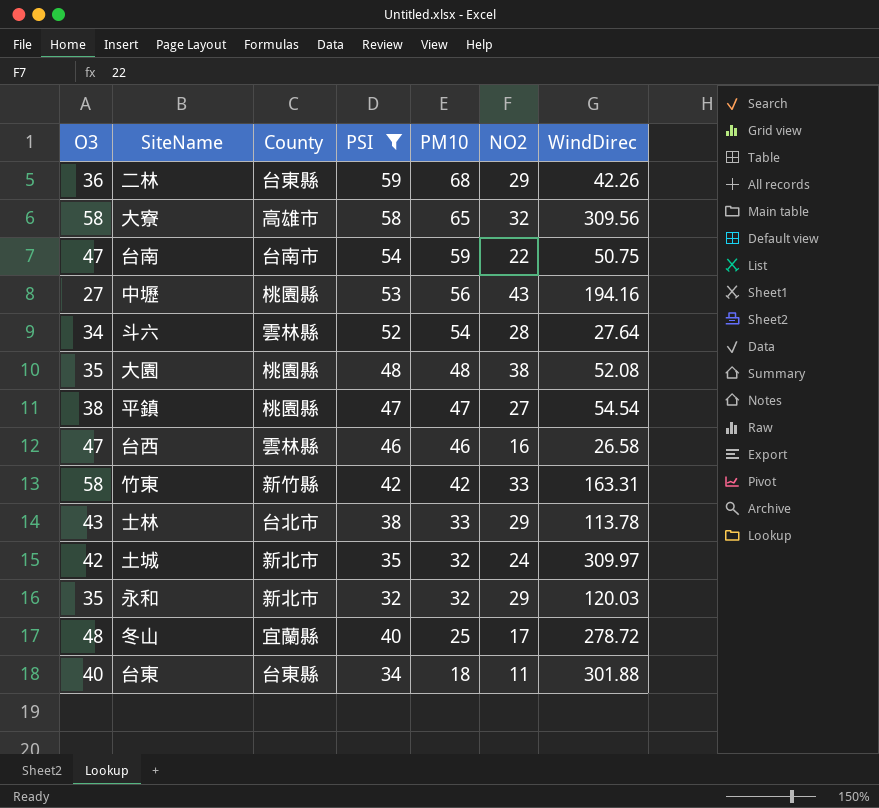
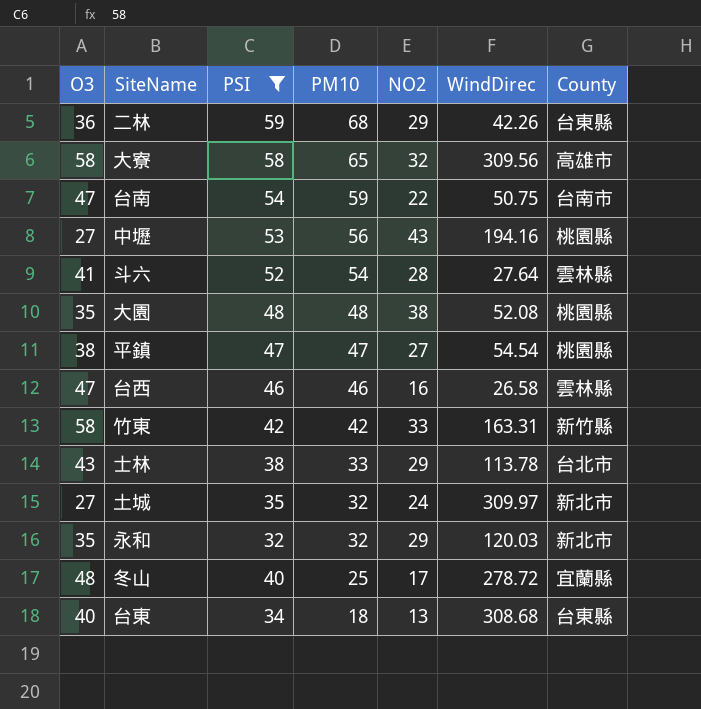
column County | position: 3 -> 7
斗六 | O3: 34 -> 41
土城 | O3: 42 -> 27
台東 | NO2: 11 -> 13
台東 | WindDirec: 301.88 -> 308.68

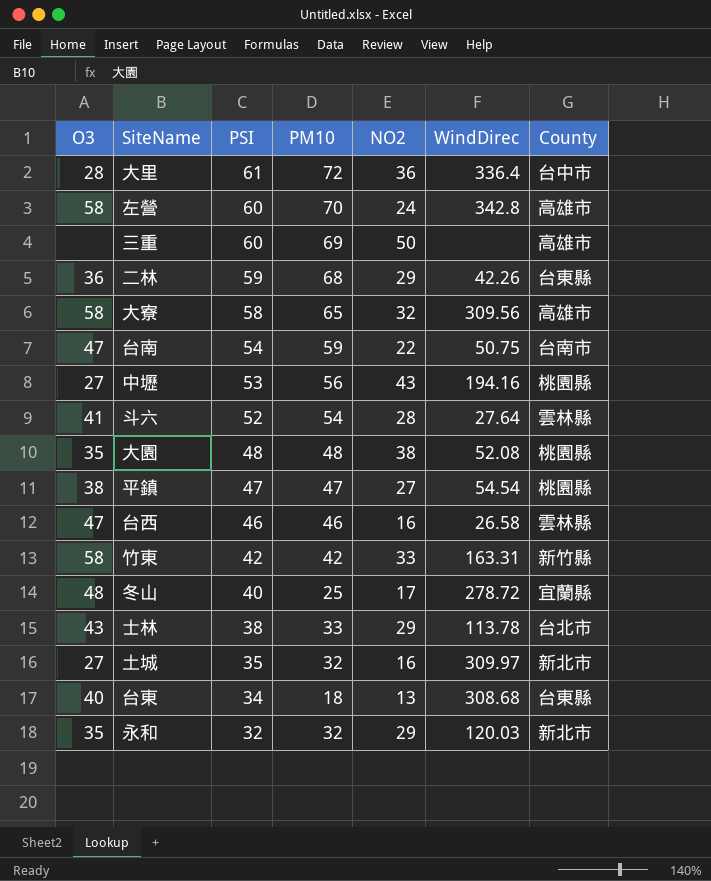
filter: PSI <= 59 -> none
row order: PM10 descending -> PSI descending
土城 | NO2: 24 -> 16

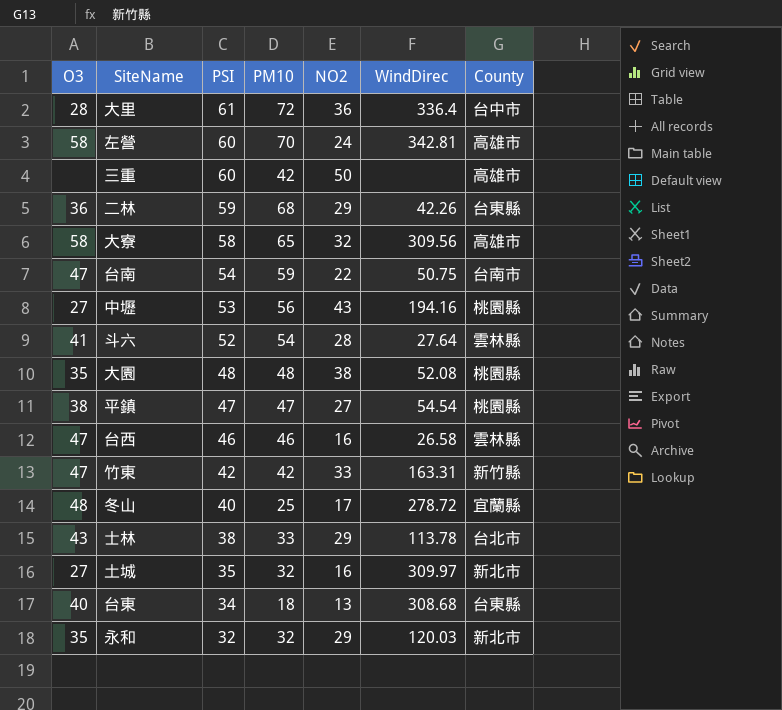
左營 | WindDirec: 342.8 -> 342.81
三重 | PM10: 69 -> 42
竹東 | O3: 58 -> 47

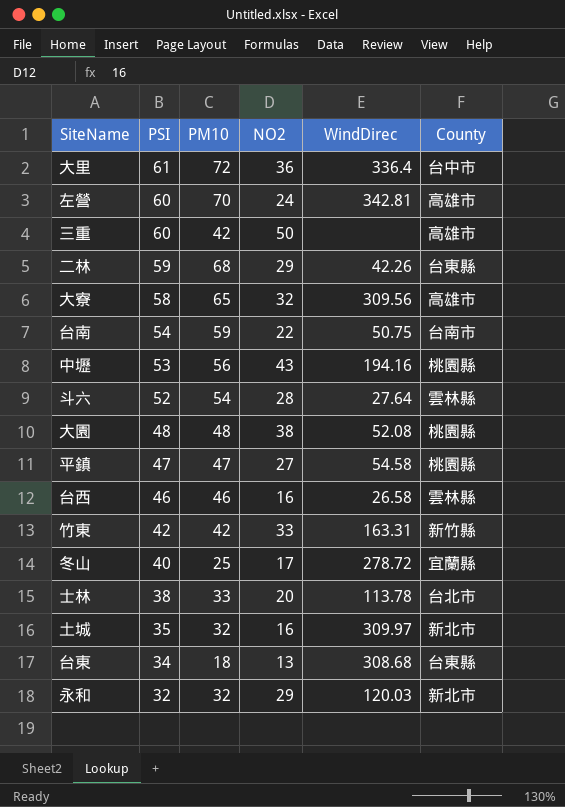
column O3 | position: 1 -> none
平鎮 | WindDirec: 54.54 -> 54.58
士林 | NO2: 29 -> 20

